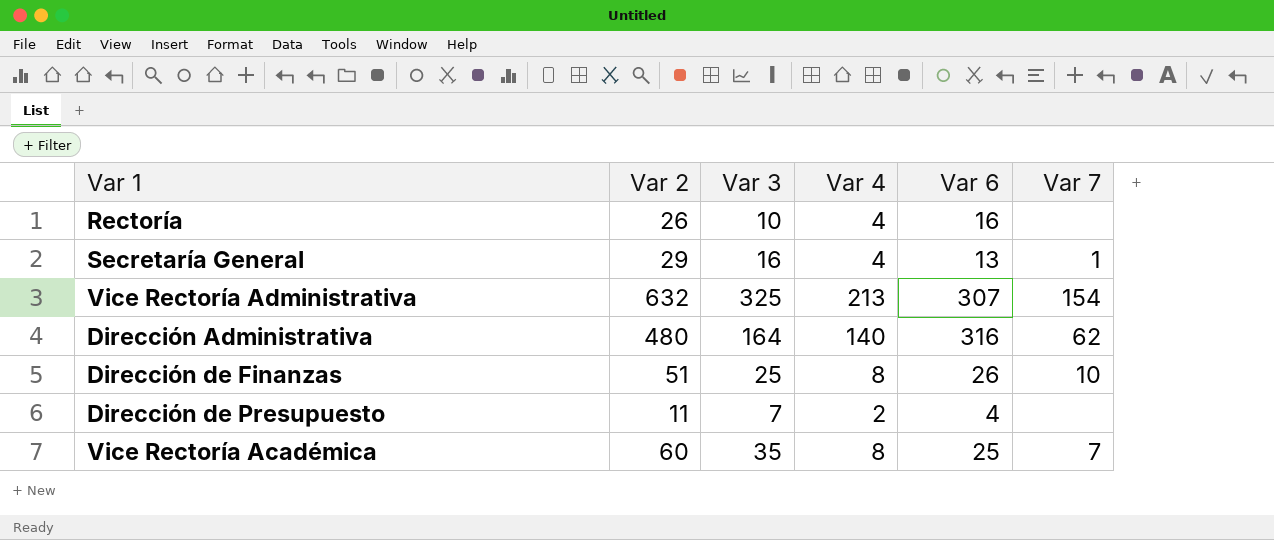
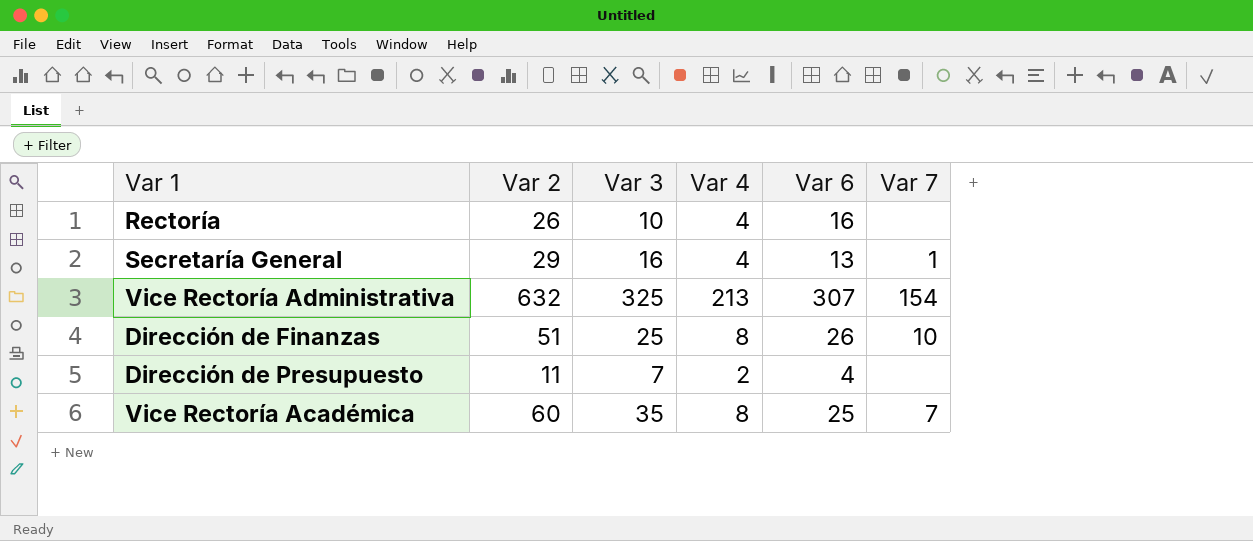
row Dirección Administrativa: 480 | 164 | 140 | 316 | 62 -> none

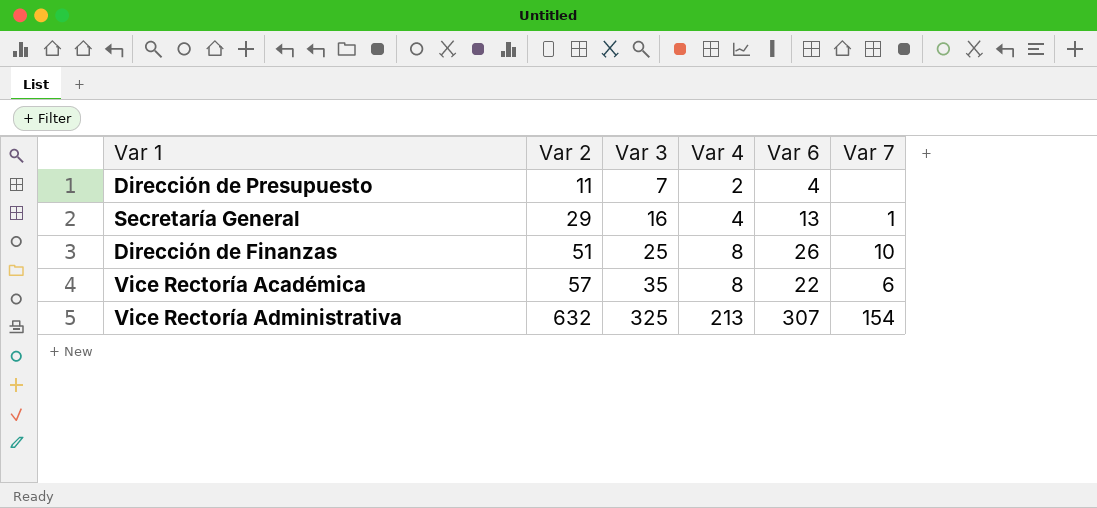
row order: none -> Var 2 ascending
row Rectoría: 26 | 10 | 4 | 16 | none -> none
Vice Rectoría Académica | Var 2: 60 -> 57
Vice Rectoría Académica | Var 6: 25 -> 22
Vice Rectoría Académica | Var 7: 7 -> 6

